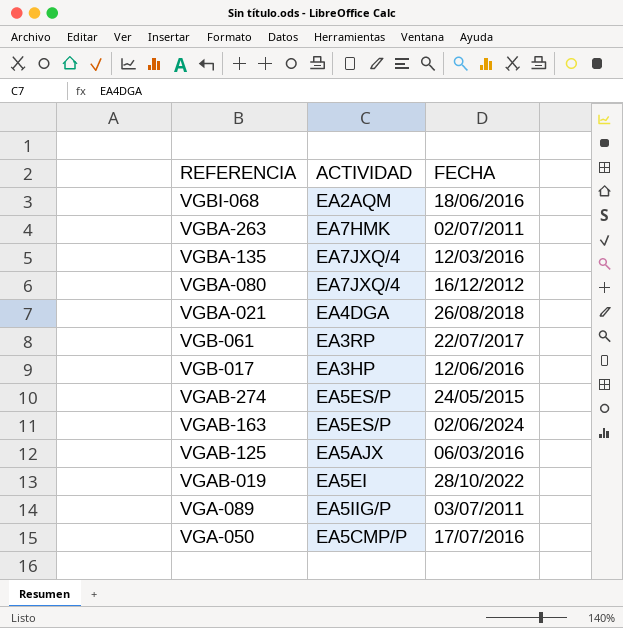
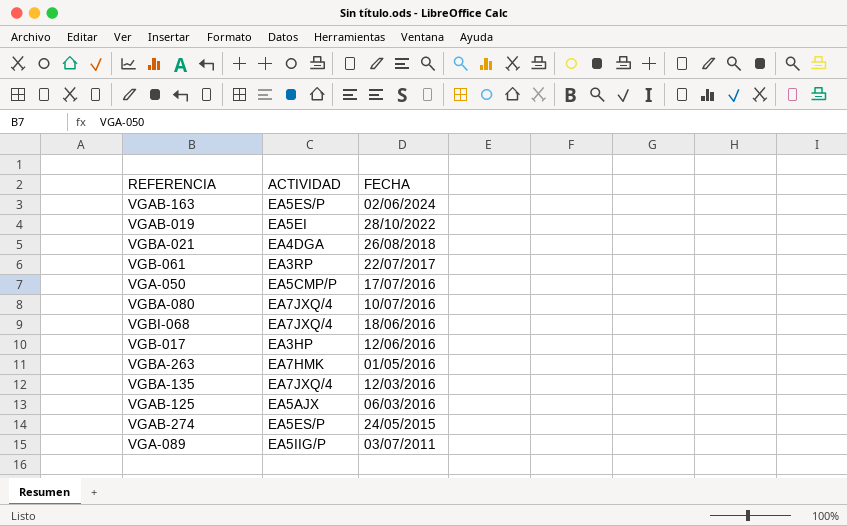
row order: REFERENCIA descending -> FECHA descending
VGBA-080 | FECHA: 16/12/2012 -> 10/07/2016
VGBI-068 | ACTIVIDAD: EA2AQM -> EA7JXQ/4
VGBA-263 | FECHA: 02/07/2011 -> 01/05/2016

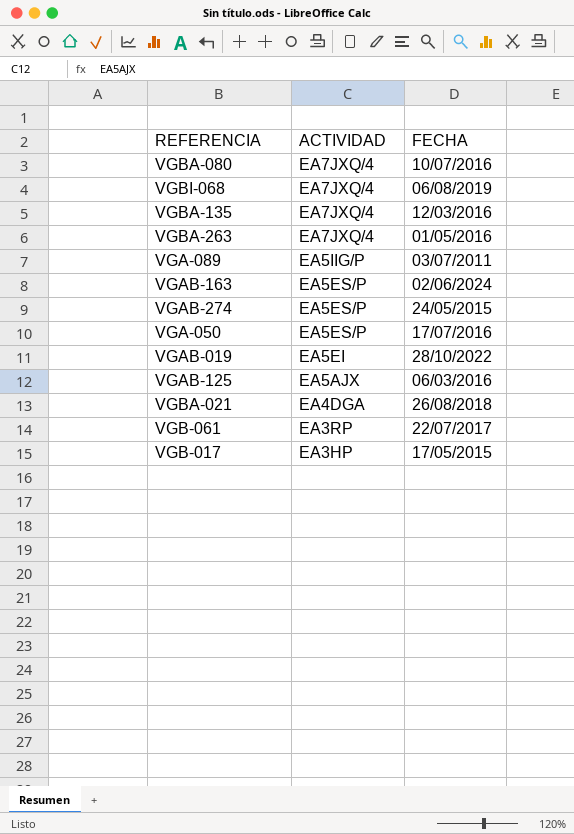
row order: FECHA descending -> ACTIVIDAD descending
VGBI-068 | FECHA: 18/06/2016 -> 06/08/2019
VGBA-263 | ACTIVIDAD: EA7HMK -> EA7JXQ/4
VGA-050 | ACTIVIDAD: EA5CMP/P -> EA5ES/P
VGB-017 | FECHA: 12/06/2016 -> 17/05/2015

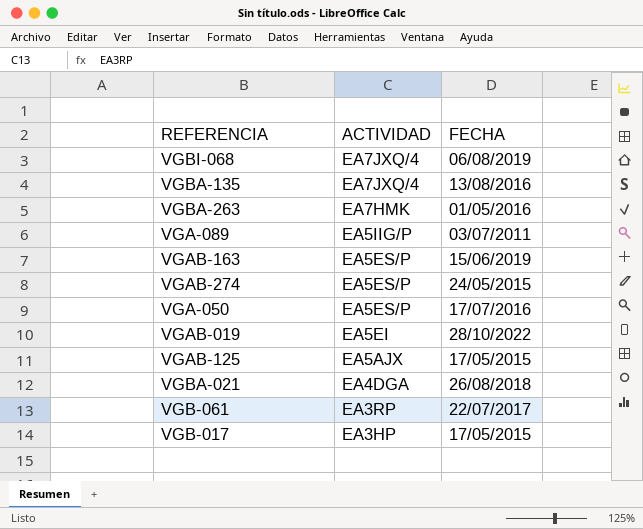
row VGBA-080: EA7JXQ/4 | 10/07/2016 -> none
VGBA-135 | FECHA: 12/03/2016 -> 13/08/2016
VGBA-263 | ACTIVIDAD: EA7JXQ/4 -> EA7HMK
VGAB-163 | FECHA: 02/06/2024 -> 15/06/2019
VGAB-125 | FECHA: 06/03/2016 -> 17/05/2015

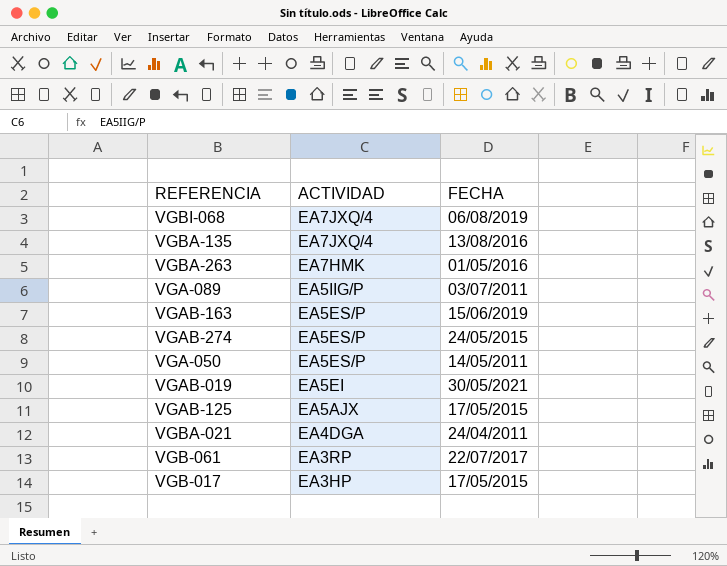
VGA-050 | FECHA: 17/07/2016 -> 14/05/2011
VGAB-019 | FECHA: 28/10/2022 -> 30/05/2021
VGBA-021 | FECHA: 26/08/2018 -> 24/04/2011

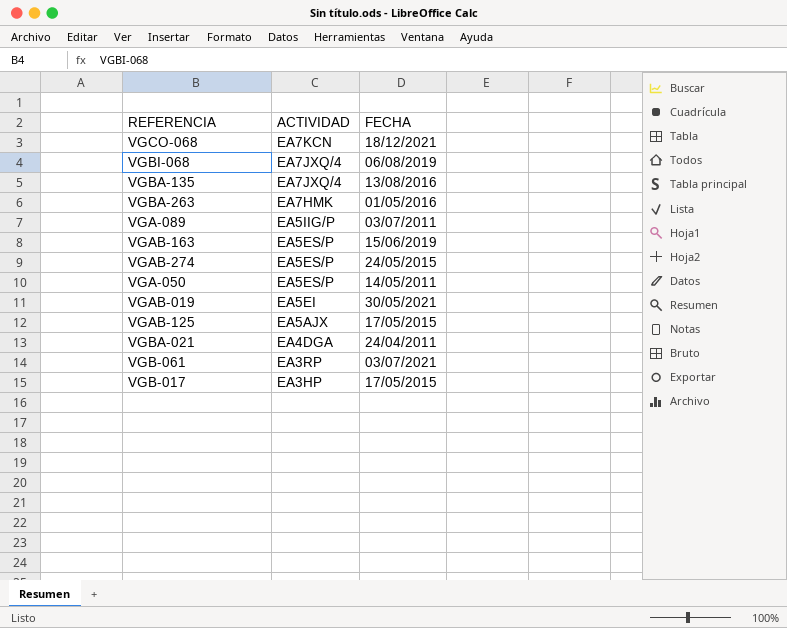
row VGCO-068: none -> EA7KCN | 18/12/2021
VGB-061 | FECHA: 22/07/2017 -> 03/07/2021

